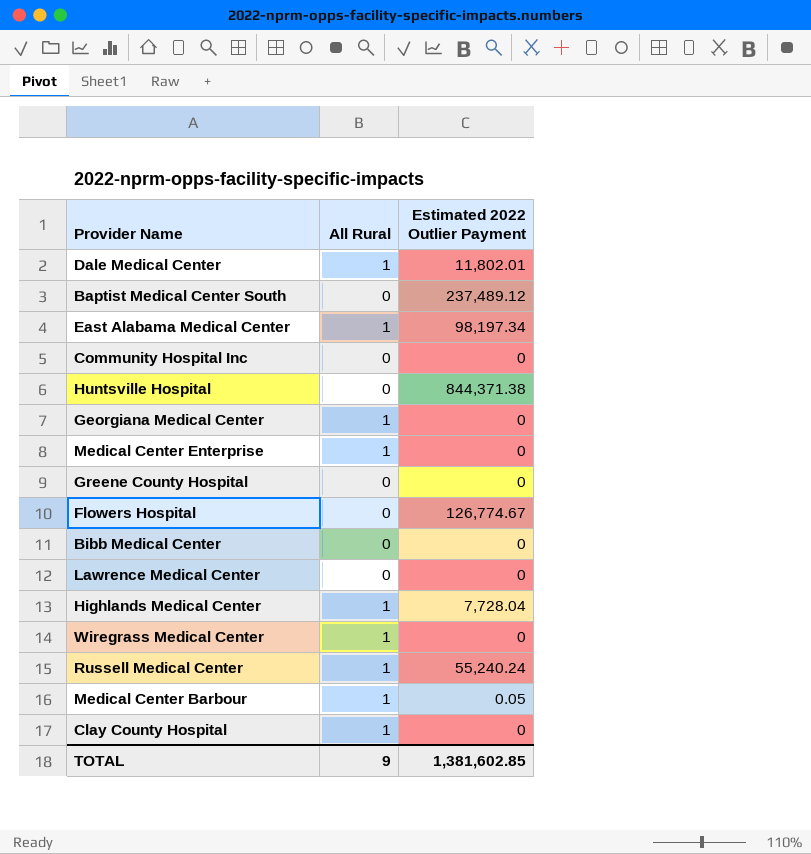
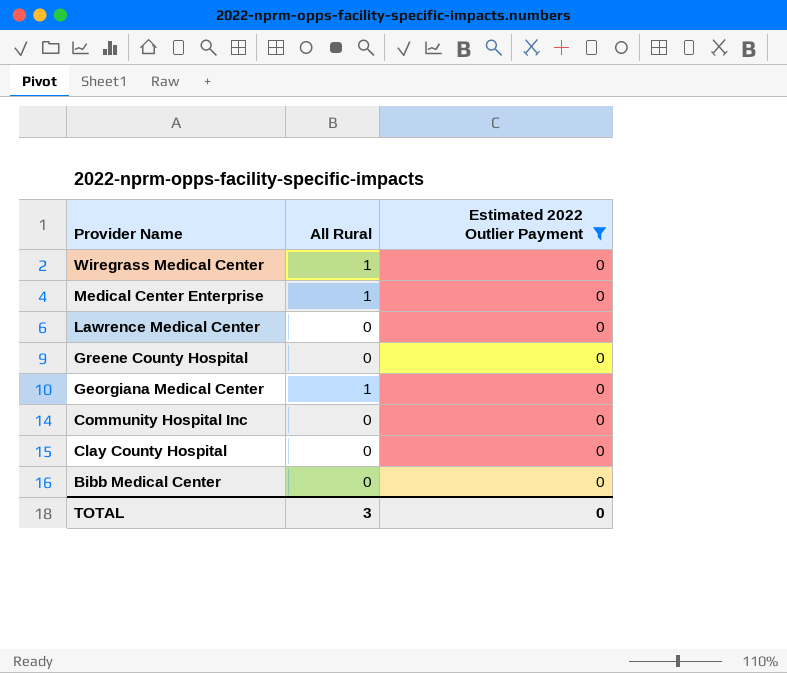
filter: none -> Estimated 2022 Outlier Payment = 0
row order: none -> Provider Name descending
Clay County Hospital | All Rural: 1 -> 0
TOTAL | All Rural: 9 -> 3
TOTAL | Estimated 2022 Outlier Payment: 1,381,602.85 -> 0

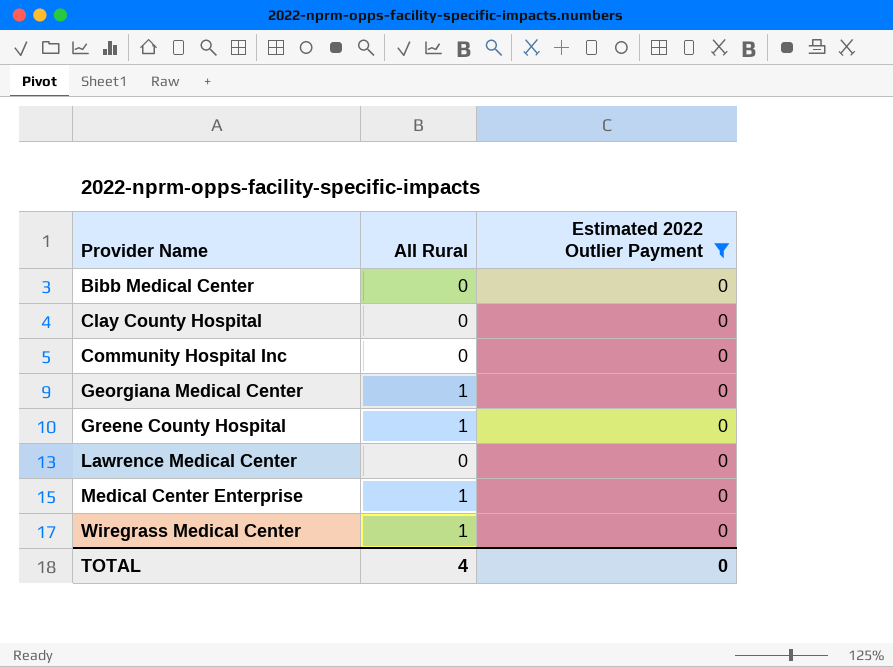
row order: Provider Name descending -> Provider Name ascending
Greene County Hospital | All Rural: 0 -> 1
TOTAL | All Rural: 3 -> 4

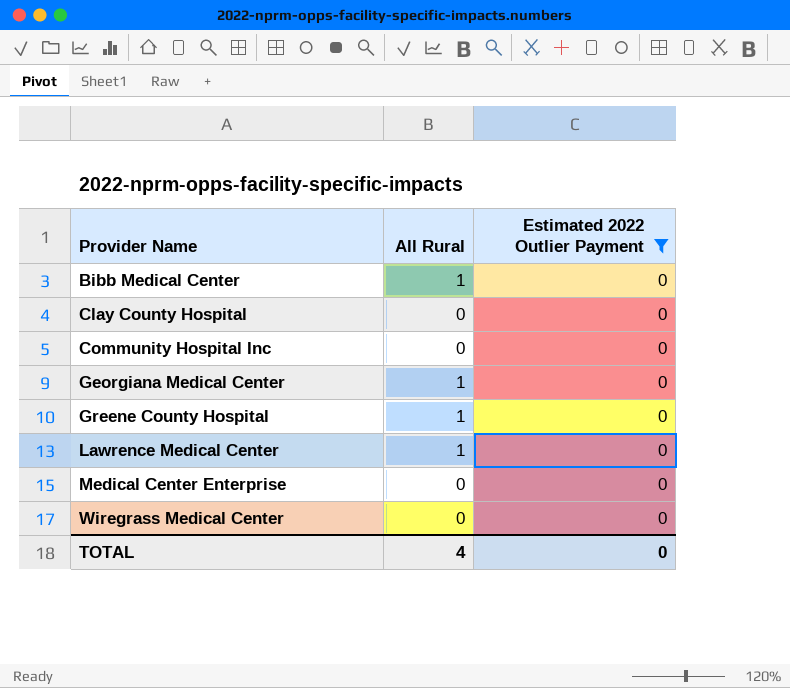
Bibb Medical Center | All Rural: 0 -> 1
Lawrence Medical Center | All Rural: 0 -> 1
Medical Center Enterprise | All Rural: 1 -> 0
Wiregrass Medical Center | All Rural: 1 -> 0

